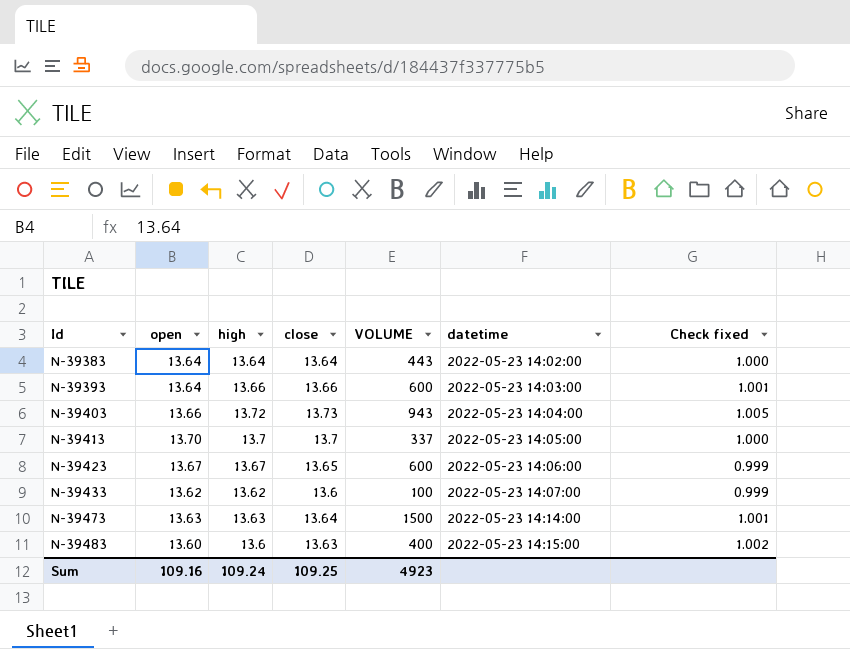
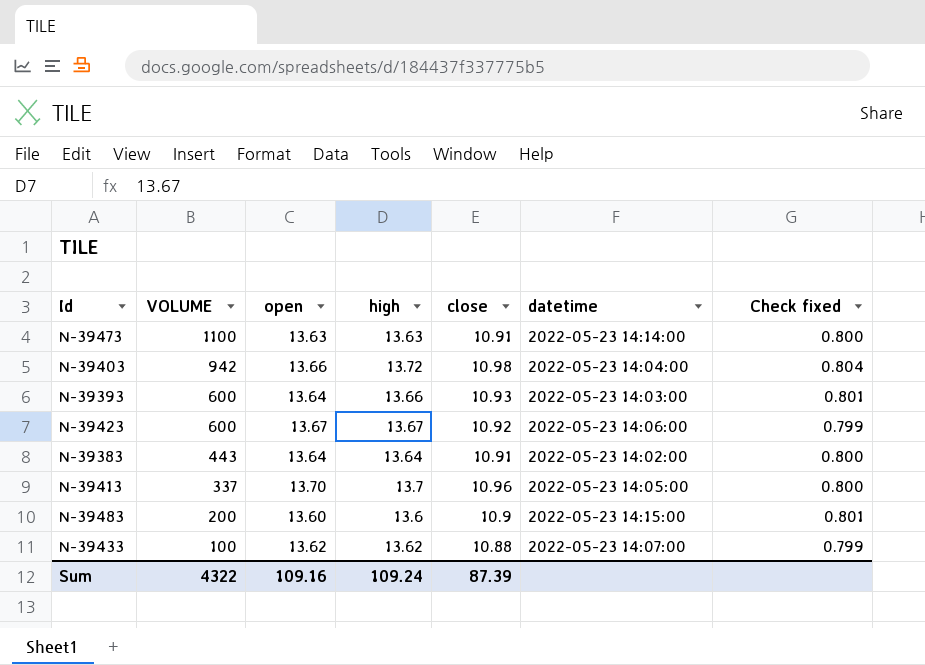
row order: Id ascending -> VOLUME descending
column VOLUME | position: 5 -> 2
N-39473 | VOLUME: 1500 -> 1100
N-39473 | close: 13.64 -> 10.91
N-39473 | Check fixed: 1.001 -> 0.800
N-39403 | VOLUME: 943 -> 942
N-39403 | close: 13.73 -> 10.98
N-39403 | Check fixed: 1.005 -> 0.804
N-39393 | close: 13.66 -> 10.93
N-39393 | Check fixed: 1.001 -> 0.801
N-39423 | close: 13.65 -> 10.92
N-39423 | Check fixed: 0.999 -> 0.799
N-39383 | close: 13.64 -> 10.91
N-39383 | Check fixed: 1.000 -> 0.800
N-39413 | close: 13.7 -> 10.96
N-39413 | Check fixed: 1.000 -> 0.800
N-39483 | VOLUME: 400 -> 200
N-39483 | close: 13.63 -> 10.9
N-39483 | Check fixed: 1.002 -> 0.801
N-39433 | close: 13.6 -> 10.88
N-39433 | Check fixed: 0.999 -> 0.799
Sum | VOLUME: 4923 -> 4322
Sum | close: 109.25 -> 87.39

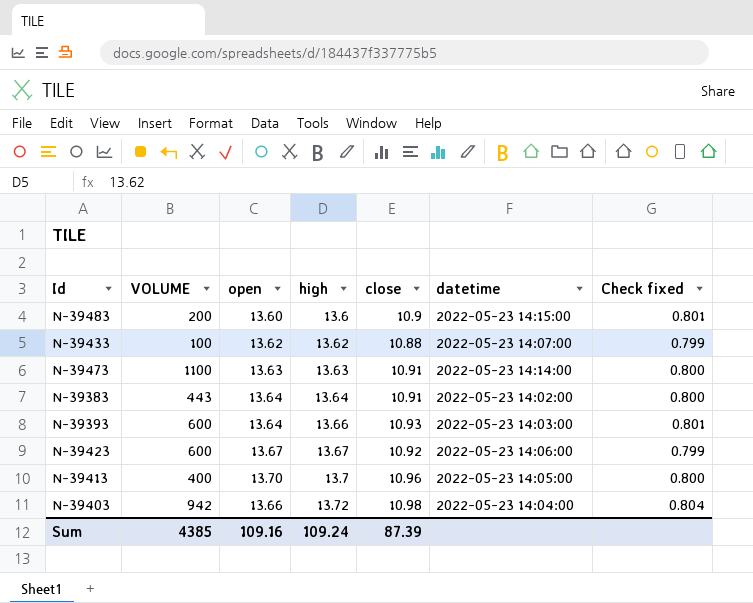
row order: VOLUME descending -> high ascending
N-39413 | VOLUME: 337 -> 400
Sum | VOLUME: 4322 -> 4385

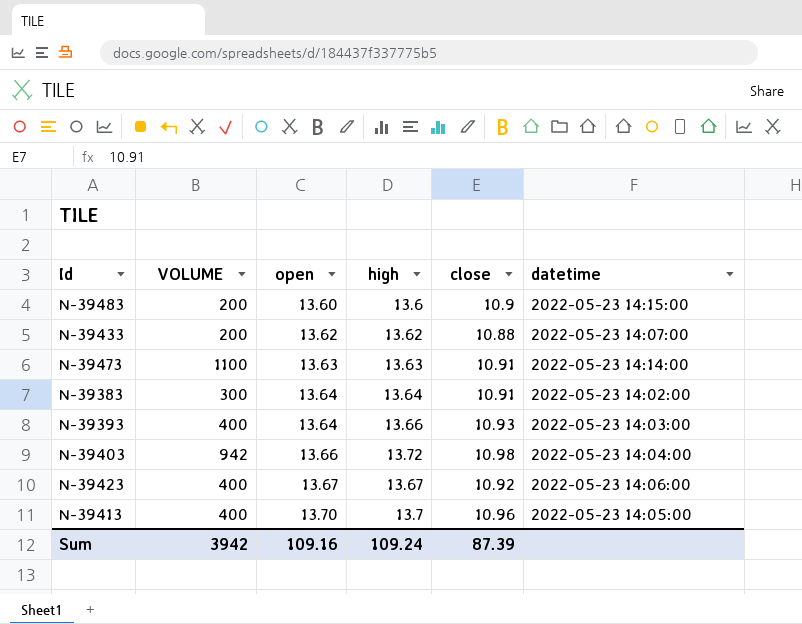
row order: high ascending -> open ascending
column Check fixed | formula: [close] / [open] -> none
N-39433 | VOLUME: 100 -> 200
N-39383 | VOLUME: 443 -> 300
N-39393 | VOLUME: 600 -> 400
N-39423 | VOLUME: 600 -> 400
Sum | VOLUME: 4385 -> 3942

